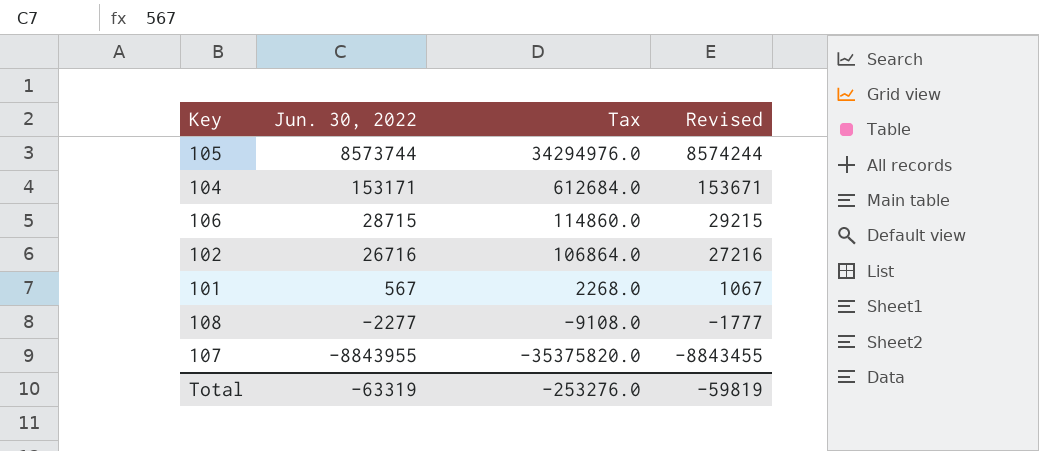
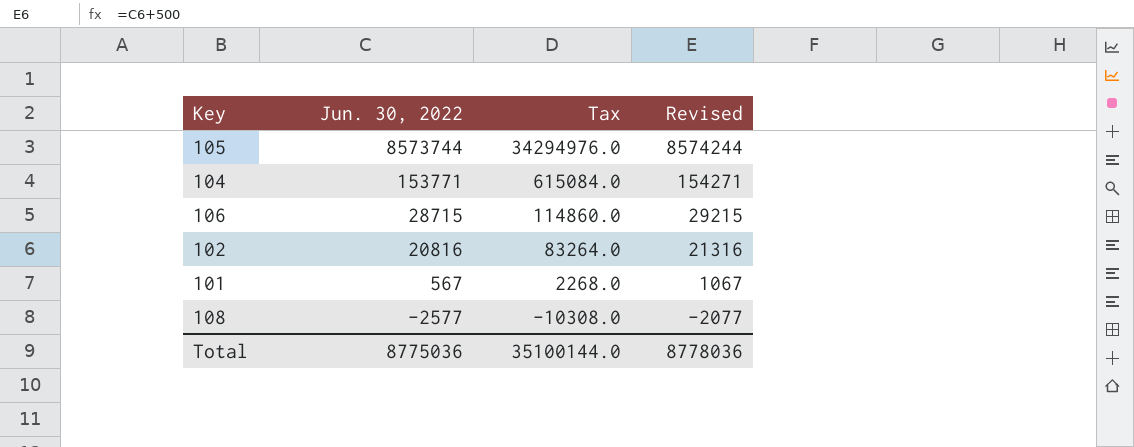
row 107: -8843955 | -35375820.0 | -8843455 -> none
104 | Jun. 30, 2022: 153171 -> 153771
104 | Tax: 612684.0 -> 615084.0
104 | Revised: 153671 -> 154271
102 | Jun. 30, 2022: 26716 -> 20816
102 | Tax: 106864.0 -> 83264.0
102 | Revised: 27216 -> 21316
108 | Jun. 30, 2022: -2277 -> -2577
108 | Tax: -9108.0 -> -10308.0
108 | Revised: -1777 -> -2077
Total | Jun. 30, 2022: -63319 -> 8775036
Total | Tax: -253276.0 -> 35100144.0
Total | Revised: -59819 -> 8778036

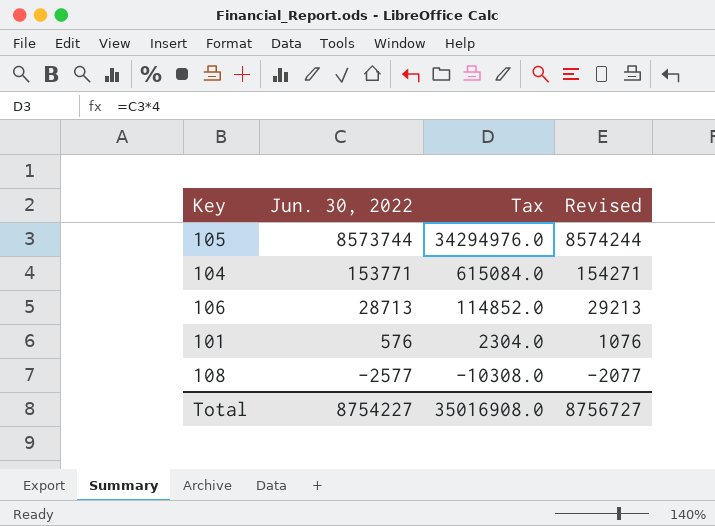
row 102: 20816 | 83264.0 | 21316 -> none
106 | Jun. 30, 2022: 28715 -> 28713
106 | Tax: 114860.0 -> 114852.0
106 | Revised: 29215 -> 29213
101 | Jun. 30, 2022: 567 -> 576
101 | Tax: 2268.0 -> 2304.0
101 | Revised: 1067 -> 1076
Total | Jun. 30, 2022: 8775036 -> 8754227
Total | Tax: 35100144.0 -> 35016908.0
Total | Revised: 8778036 -> 8756727

